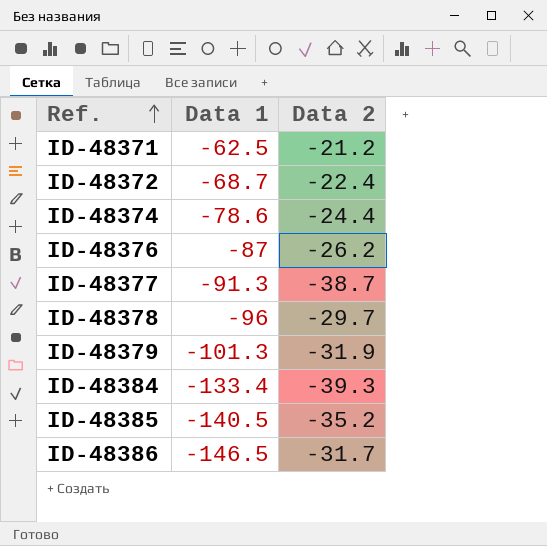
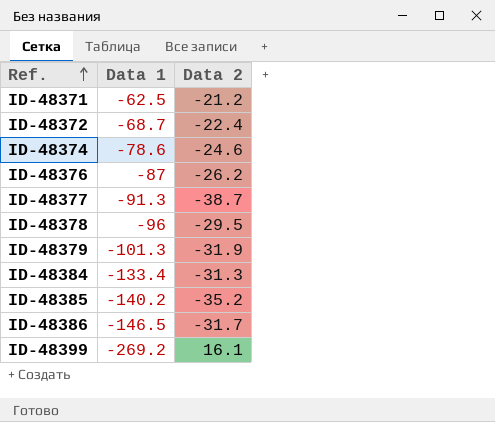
ID-48374 | Data 2: -24.4 -> -24.6
ID-48378 | Data 2: -29.7 -> -29.5
ID-48384 | Data 2: -39.3 -> -31.3
ID-48385 | Data 1: -140.5 -> -140.2
row ID-48399: none -> -269.2 | 16.1

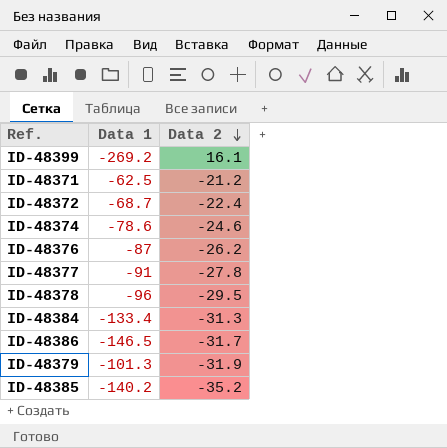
row order: Ref. ascending -> Data 2 descending
ID-48377 | Data 1: -91.3 -> -91
ID-48377 | Data 2: -38.7 -> -27.8

